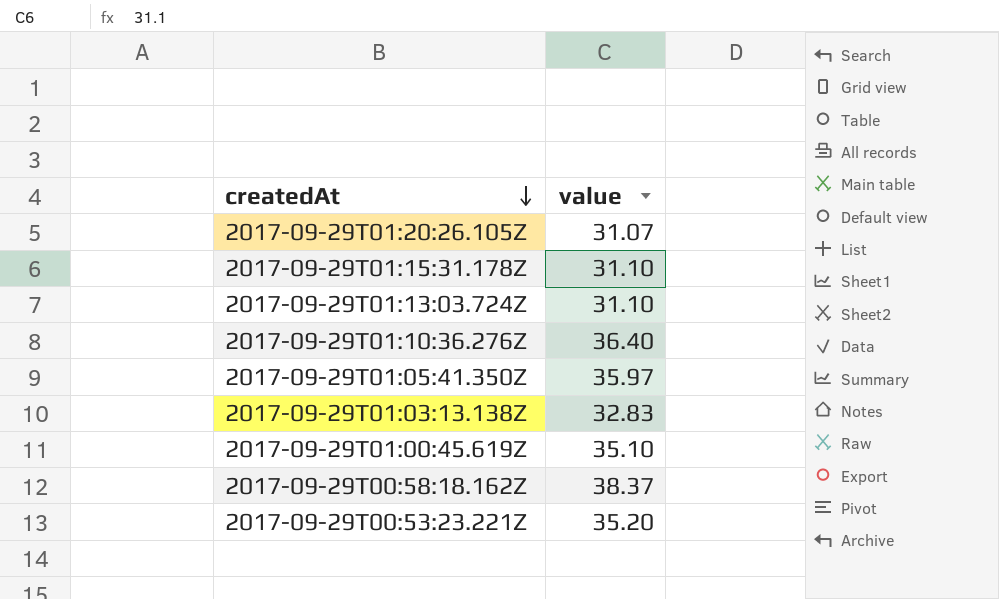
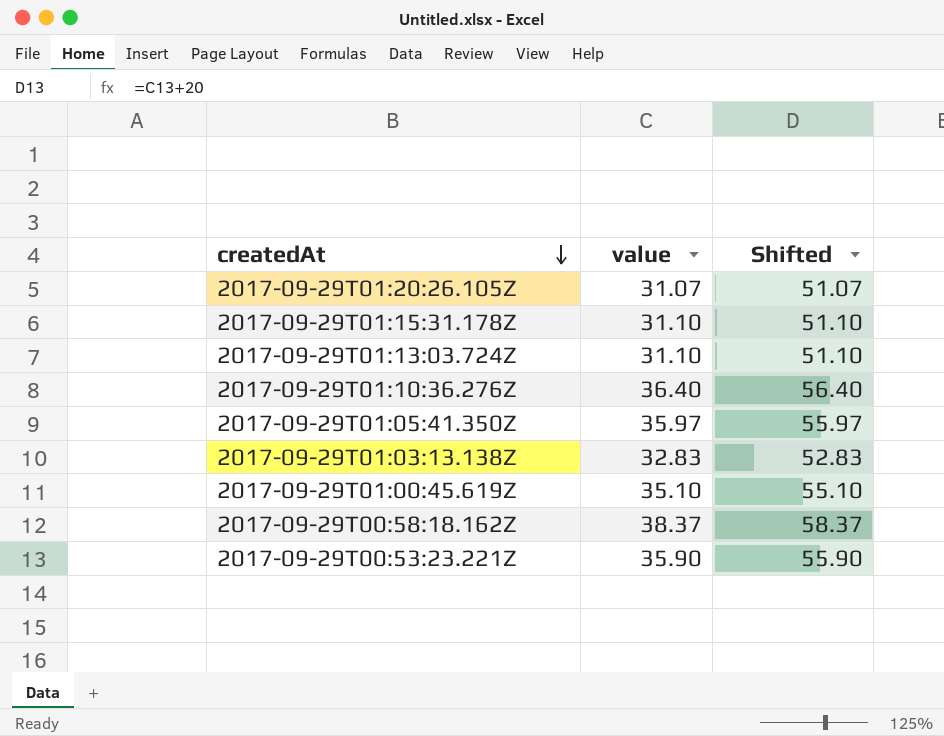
column Shifted | formula: none -> [value] + 20
2017-09-29T00:53:23.221Z | value: 35.20 -> 35.90

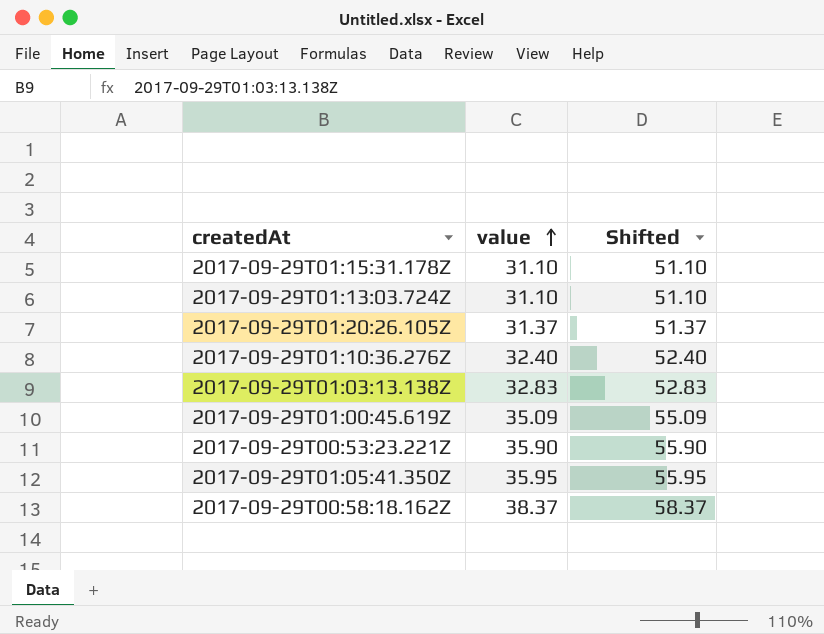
row order: createdAt descending -> value ascending
2017-09-29T01:20:26.105Z | value: 31.07 -> 31.37
2017-09-29T01:20:26.105Z | Shifted: 51.07 -> 51.37
2017-09-29T01:10:36.276Z | value: 36.40 -> 32.40
2017-09-29T01:10:36.276Z | Shifted: 56.40 -> 52.40
2017-09-29T01:00:45.619Z | value: 35.10 -> 35.09
2017-09-29T01:00:45.619Z | Shifted: 55.10 -> 55.09
2017-09-29T01:05:41.350Z | value: 35.97 -> 35.95
2017-09-29T01:05:41.350Z | Shifted: 55.97 -> 55.95

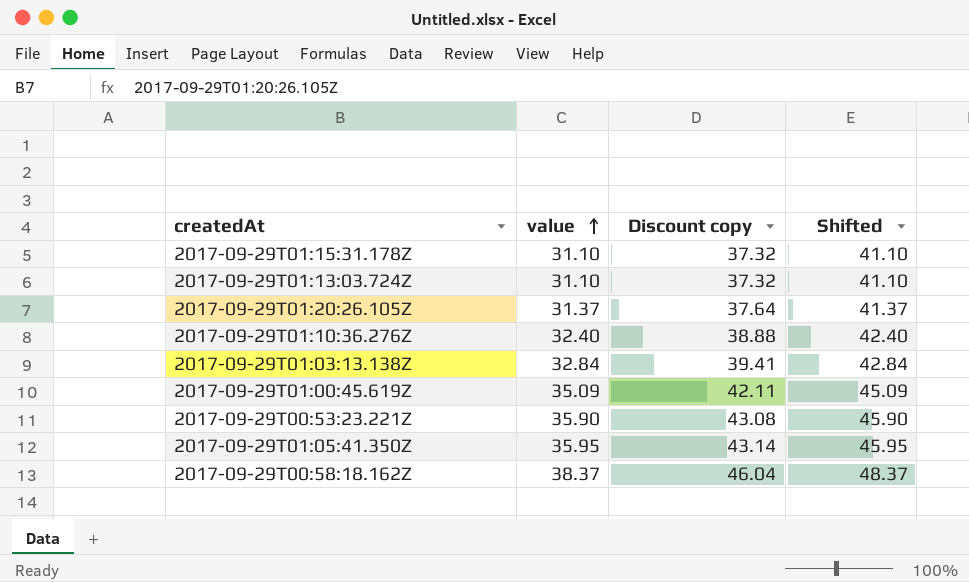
column Discount copy | formula: none -> [value] * 1.2
column Shifted | formula: [value] + 20 -> [value] + 10
2017-09-29T01:03:13.138Z | value: 32.83 -> 32.84

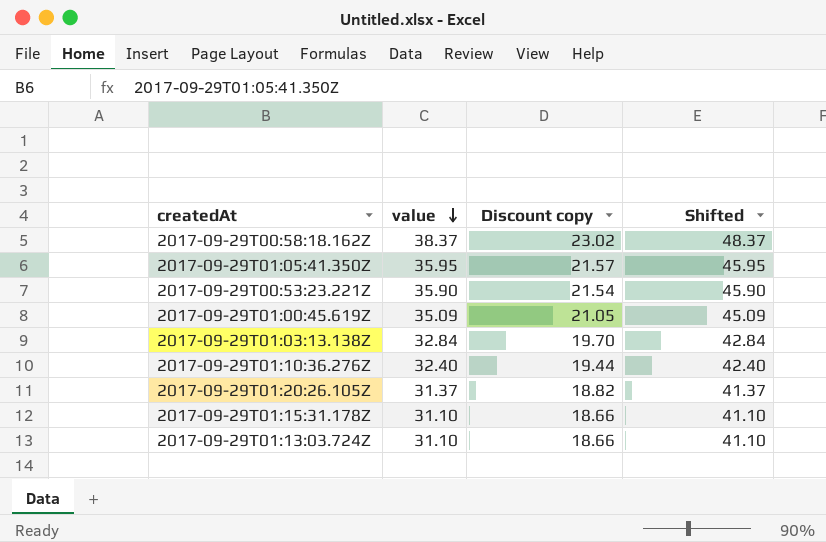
row order: value ascending -> value descending
column Discount copy | formula: [value] * 1.2 -> [value] * 0.6

